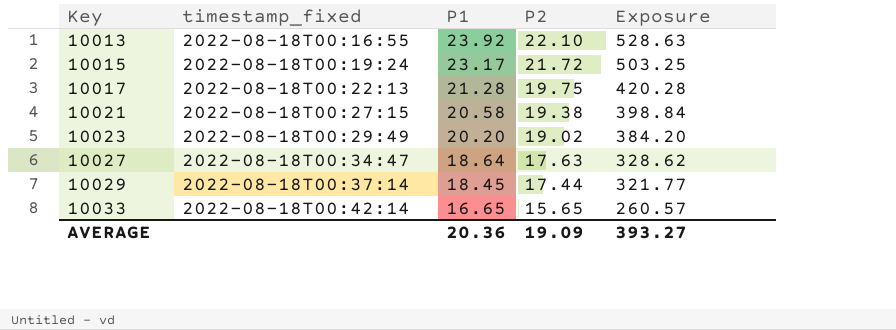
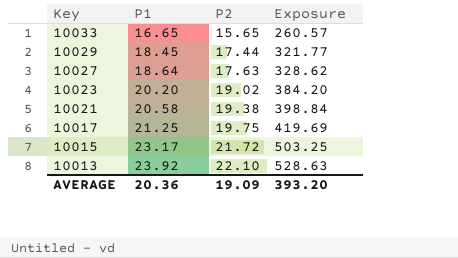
row order: Key ascending -> Key descending
column timestamp_fixed | position: 2 -> none
10017 | P1: 21.28 -> 21.25
10017 | Exposure: 420.28 -> 419.69
AVERAGE | Exposure: 393.27 -> 393.20

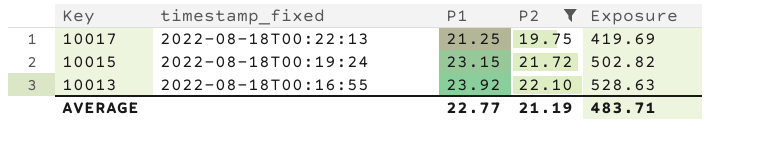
filter: none -> P2 >= 19.75
column timestamp_fixed | position: none -> 2
10015 | P1: 23.17 -> 23.15
10015 | Exposure: 503.25 -> 502.82
AVERAGE | P1: 20.36 -> 22.77
AVERAGE | P2: 19.09 -> 21.19
AVERAGE | Exposure: 393.20 -> 483.71

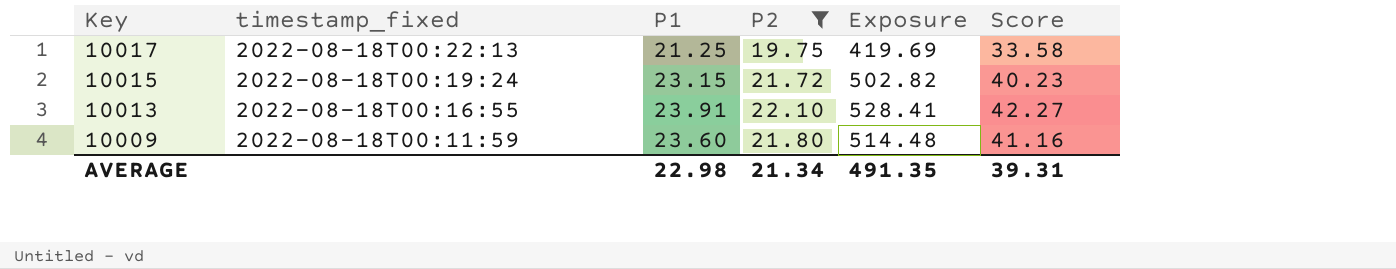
column Score | formula: none -> [Exposure] * 0.08
10013 | P1: 23.92 -> 23.91
10013 | Exposure: 528.63 -> 528.41
row 10009: none -> 2022-08-18T00:11:59 | 23.60 | 21.80 | 514.48 | 41.16
AVERAGE | P1: 22.77 -> 22.98
AVERAGE | P2: 21.19 -> 21.34
AVERAGE | Exposure: 483.71 -> 491.35

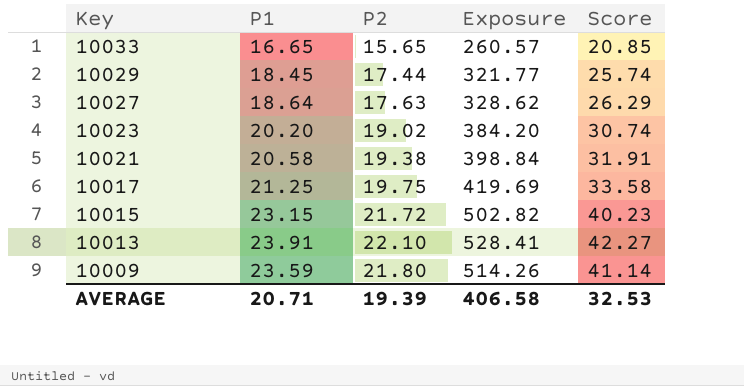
filter: P2 >= 19.75 -> none
column timestamp_fixed | position: 2 -> none
10009 | P1: 23.60 -> 23.59
10009 | Exposure: 514.48 -> 514.26
10009 | Score: 41.16 -> 41.14
AVERAGE | P1: 22.98 -> 20.71
AVERAGE | P2: 21.34 -> 19.39
AVERAGE | Exposure: 491.35 -> 406.58
AVERAGE | Score: 39.31 -> 32.53

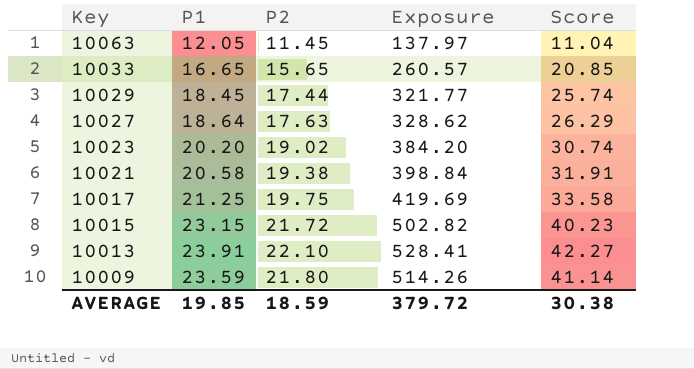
row 10063: none -> 12.05 | 11.45 | 137.97 | 11.04
AVERAGE | P1: 20.71 -> 19.85
AVERAGE | P2: 19.39 -> 18.59
AVERAGE | Exposure: 406.58 -> 379.72
AVERAGE | Score: 32.53 -> 30.38

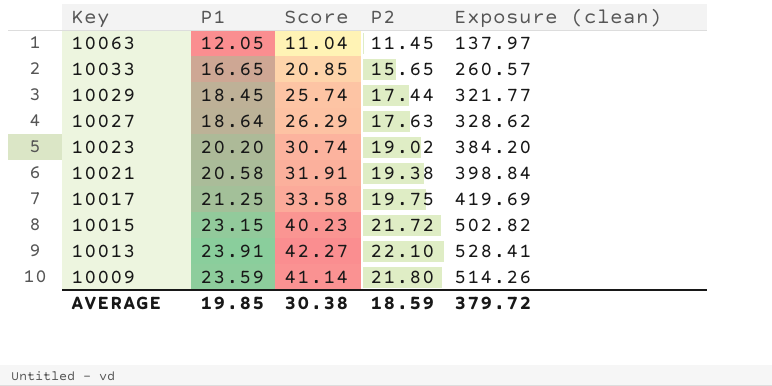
column Score | position: 5 -> 3
column name: Exposure -> Exposure (clean)

